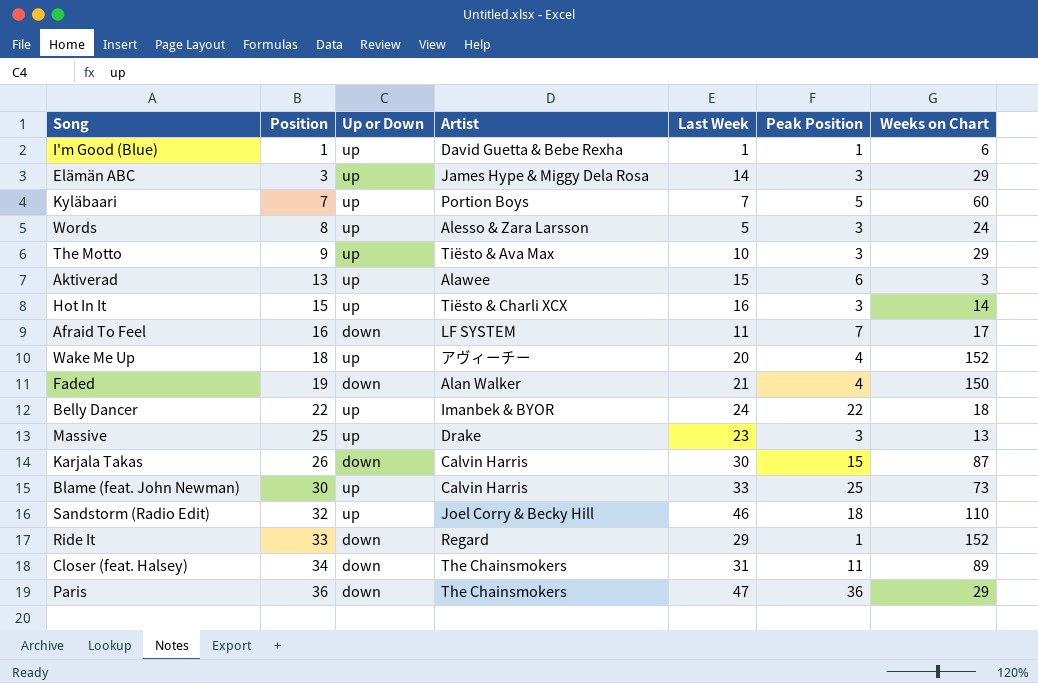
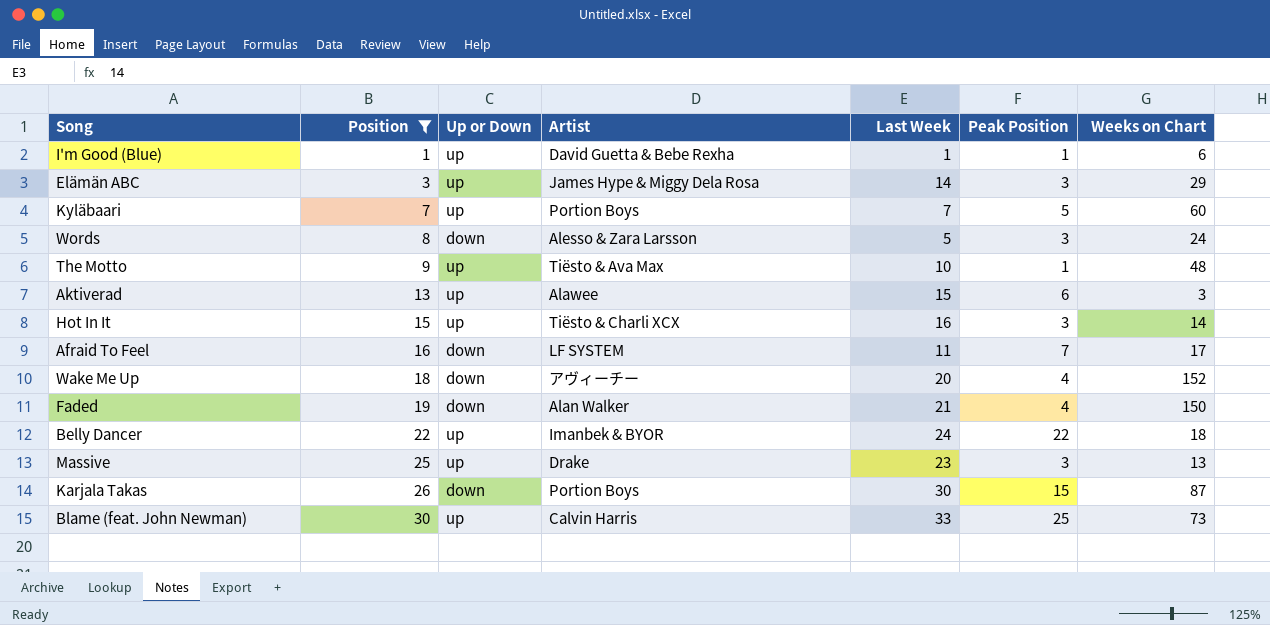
filter: none -> Position <= 30
Words | Up or Down: up -> down
The Motto | Peak Position: 3 -> 1
The Motto | Weeks on Chart: 29 -> 48
Wake Me Up | Up or Down: up -> down
Karjala Takas | Artist: Calvin Harris -> Portion Boys

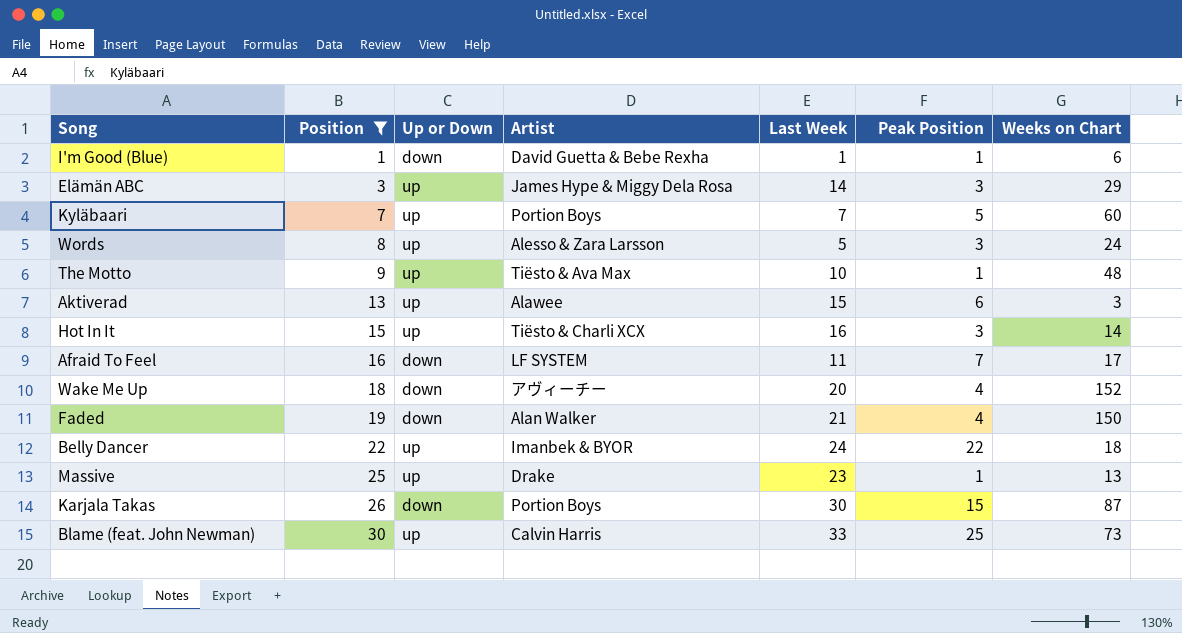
I'm Good (Blue) | Up or Down: up -> down
Words | Up or Down: down -> up
Massive | Peak Position: 3 -> 1

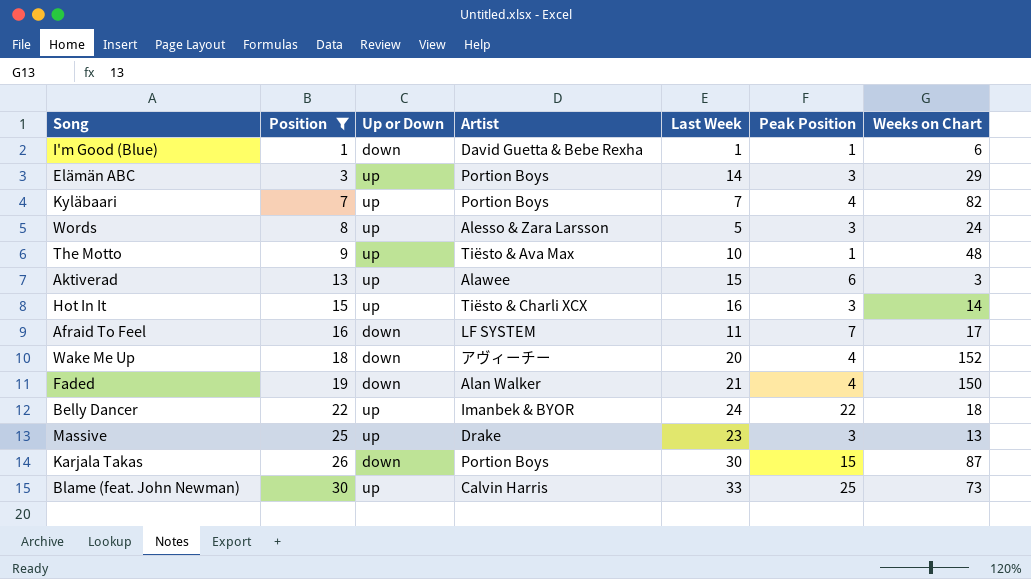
Elämän ABC | Artist: James Hype & Miggy Dela Rosa -> Portion Boys
Kyläbaari | Peak Position: 5 -> 4
Kyläbaari | Weeks on Chart: 60 -> 82
Massive | Peak Position: 1 -> 3

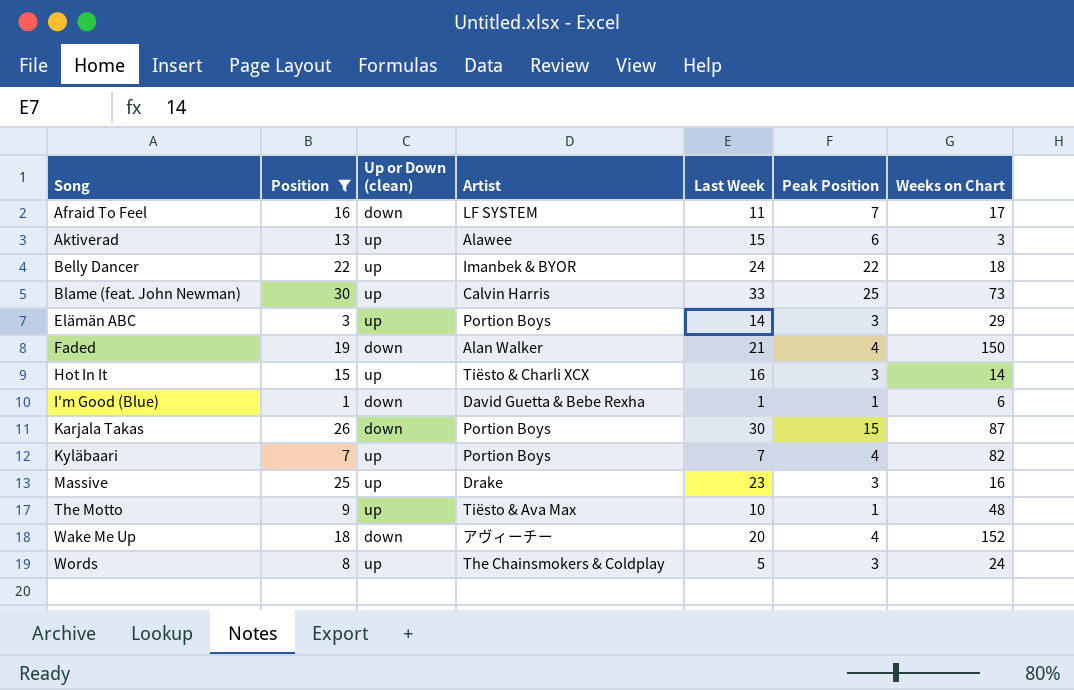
row order: Position ascending -> Song ascending
column name: Up or Down -> Up or Down (clean)
Massive | Weeks on Chart: 13 -> 16
Words | Artist: Alesso & Zara Larsson -> The Chainsmokers & Coldplay

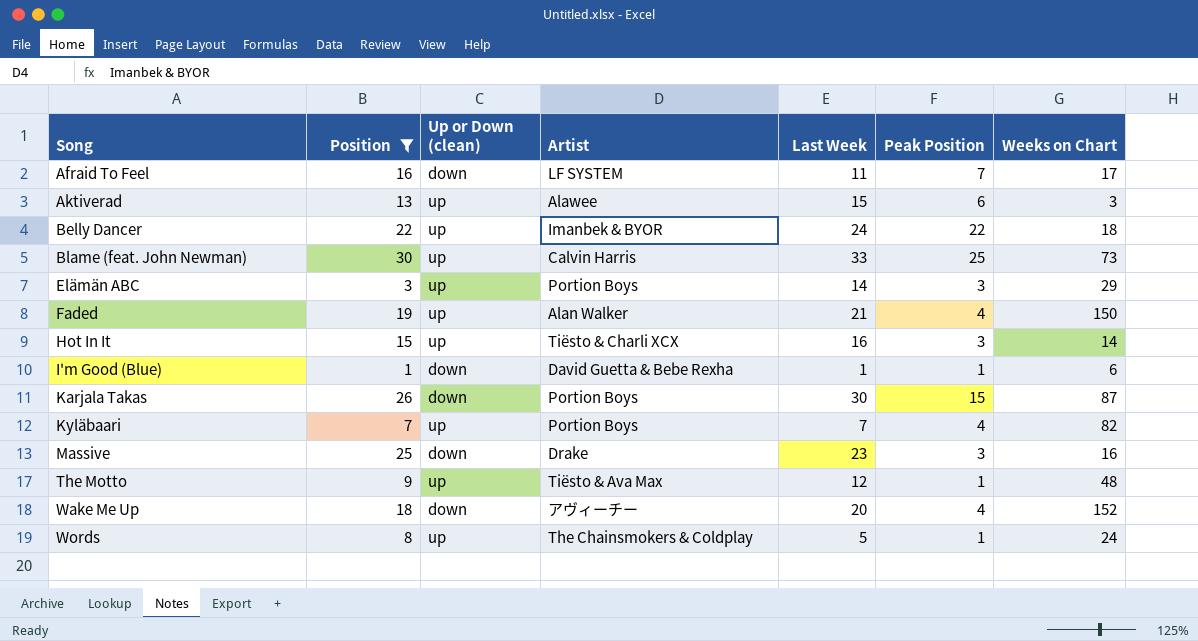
Faded | Up or Down (clean): down -> up
Massive | Up or Down (clean): up -> down
The Motto | Last Week: 10 -> 12
Words | Peak Position: 3 -> 1

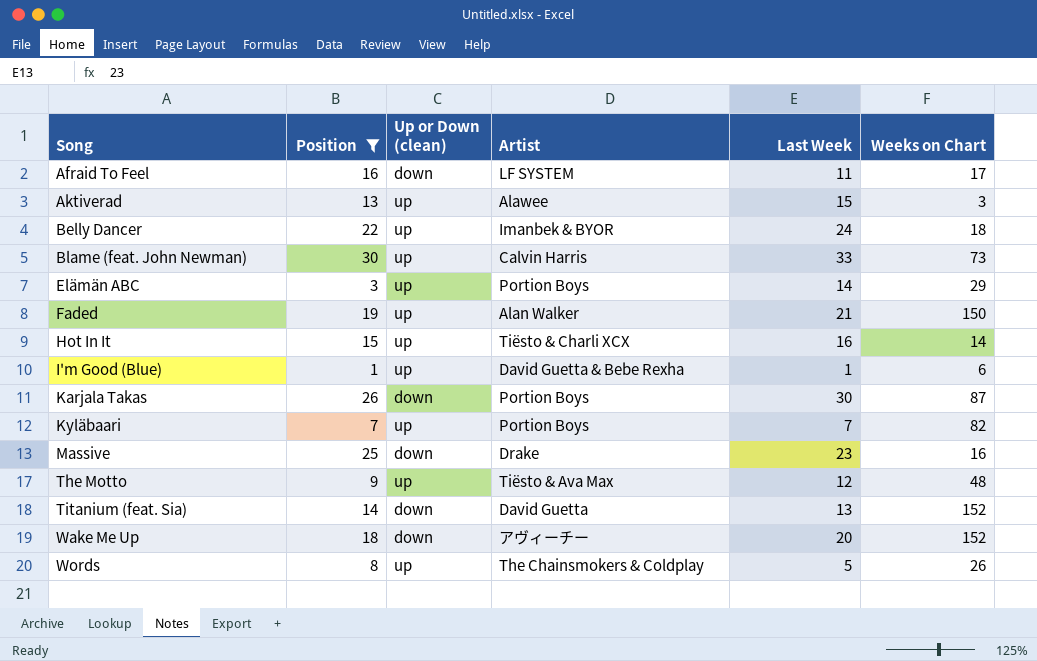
column Peak Position | position: 6 -> none
I'm Good (Blue) | Up or Down (clean): down -> up
row Titanium (feat. Sia): none -> 14 | down | David Guetta | 13 | 152
Words | Weeks on Chart: 24 -> 26

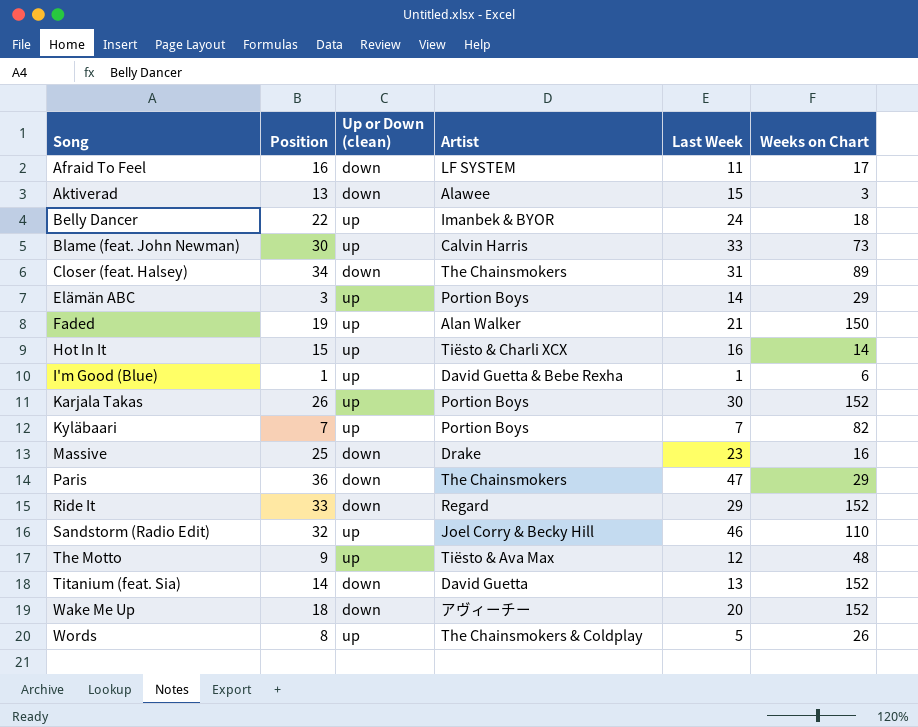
filter: Position <= 30 -> none
Aktiverad | Up or Down (clean): up -> down
Karjala Takas | Up or Down (clean): down -> up
Karjala Takas | Weeks on Chart: 87 -> 152

